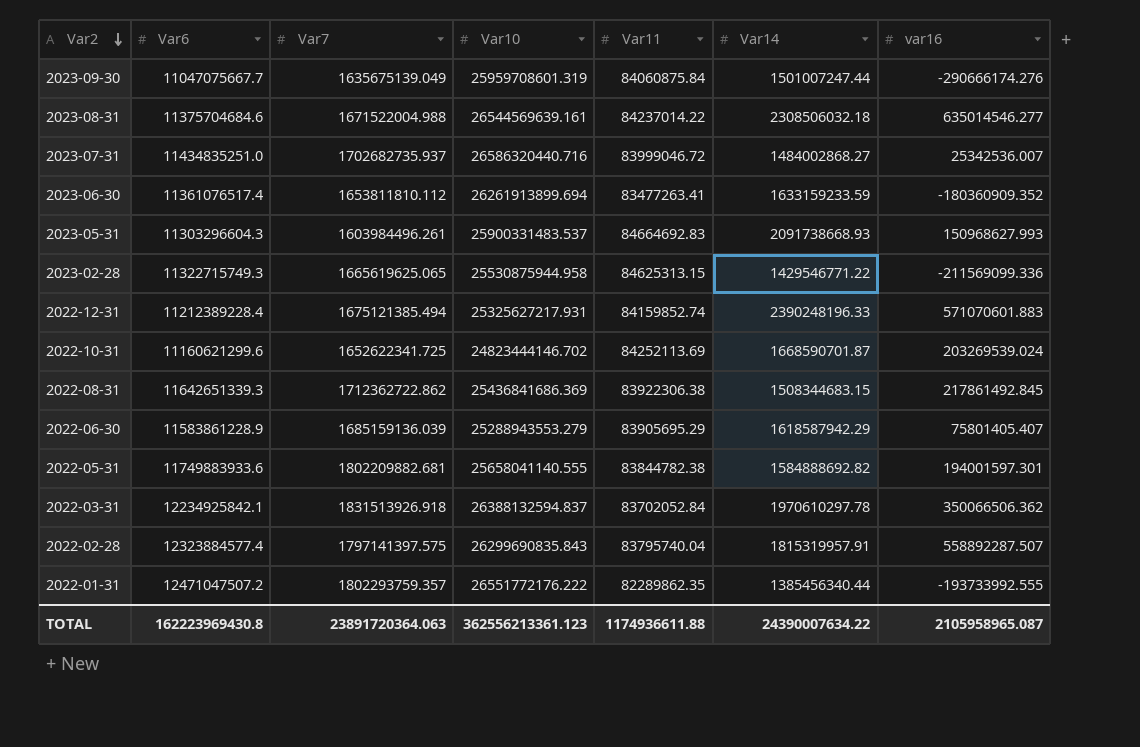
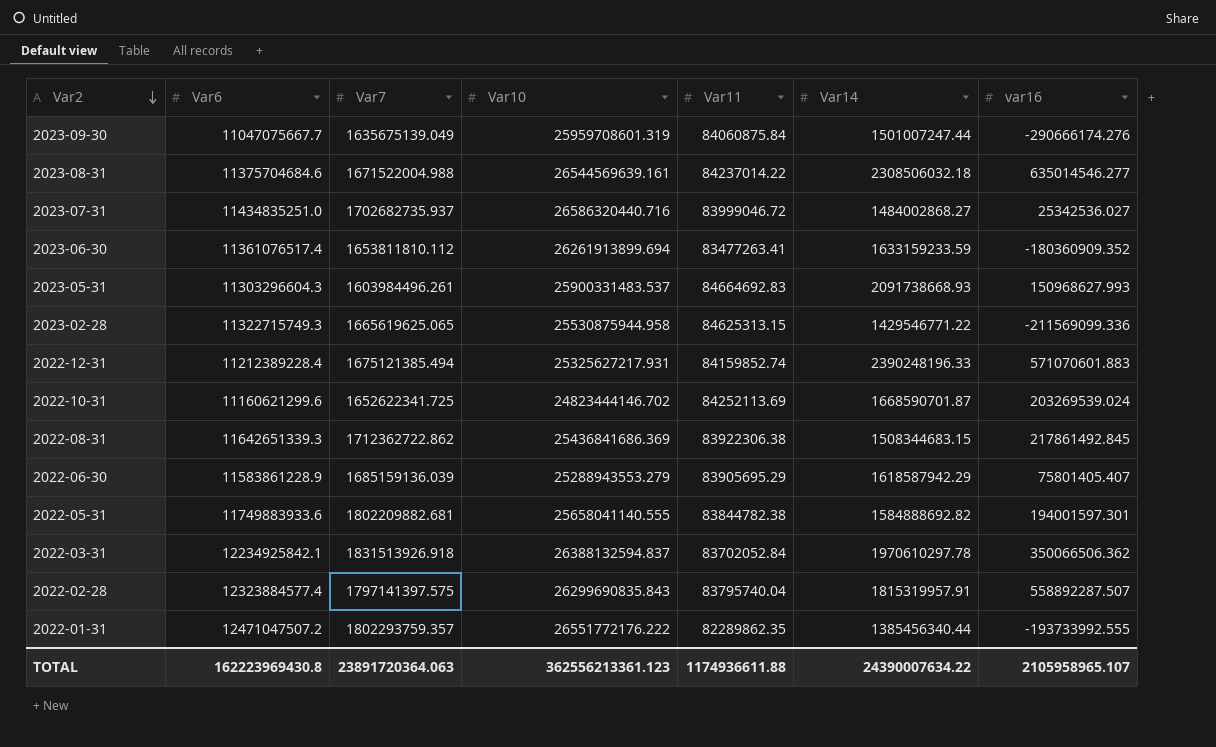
2023-07-31 | var16: 25342536.007 -> 25342536.027
TOTAL | var16: 2105958965.087 -> 2105958965.107

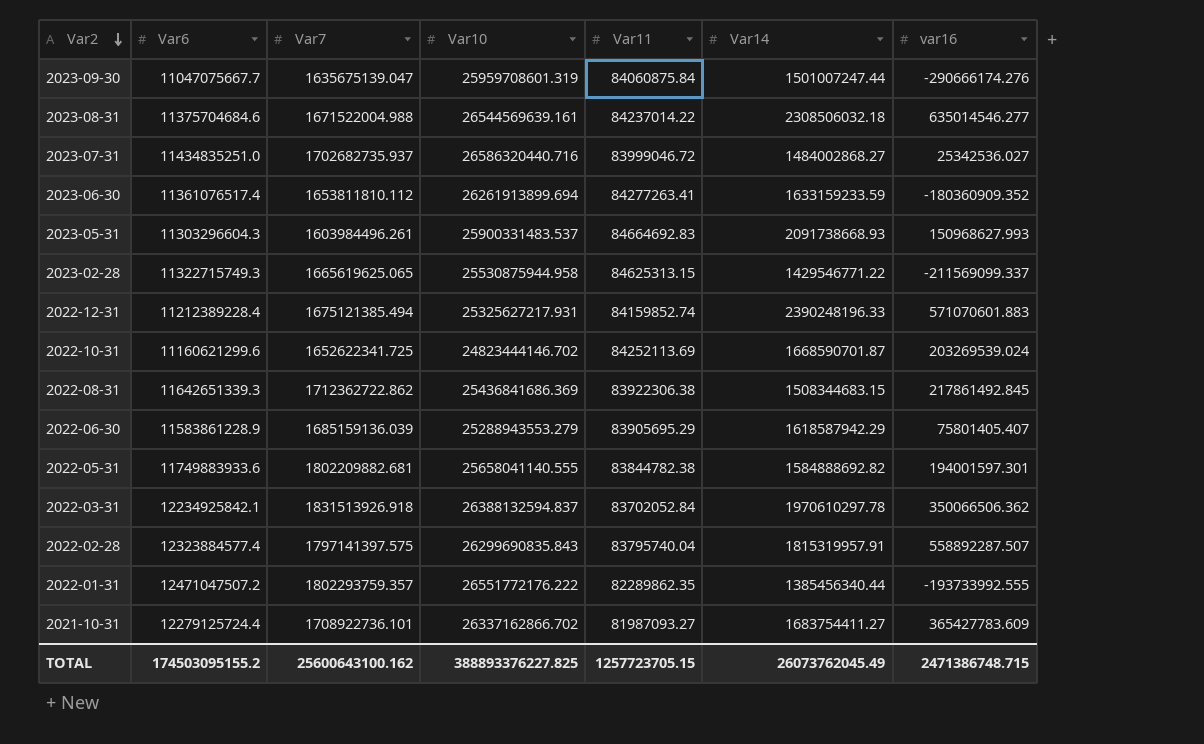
2023-09-30 | Var7: 1635675139.049 -> 1635675139.047
2023-06-30 | Var11: 83477263.41 -> 84277263.41
2023-02-28 | var16: -211569099.336 -> -211569099.337
row 2021-10-31: none -> 12279125724.4 | 1708922736.101 | 26337162866.702 | 81987093.27 | 1683754411.27 | 365427783.609
TOTAL | Var6: 162223969430.8 -> 174503095155.2
TOTAL | Var7: 23891720364.063 -> 25600643100.162
TOTAL | Var10: 362556213361.123 -> 388893376227.825
TOTAL | Var11: 1174936611.88 -> 1257723705.15
TOTAL | Var14: 24390007634.22 -> 26073762045.49
TOTAL | var16: 2105958965.107 -> 2471386748.715

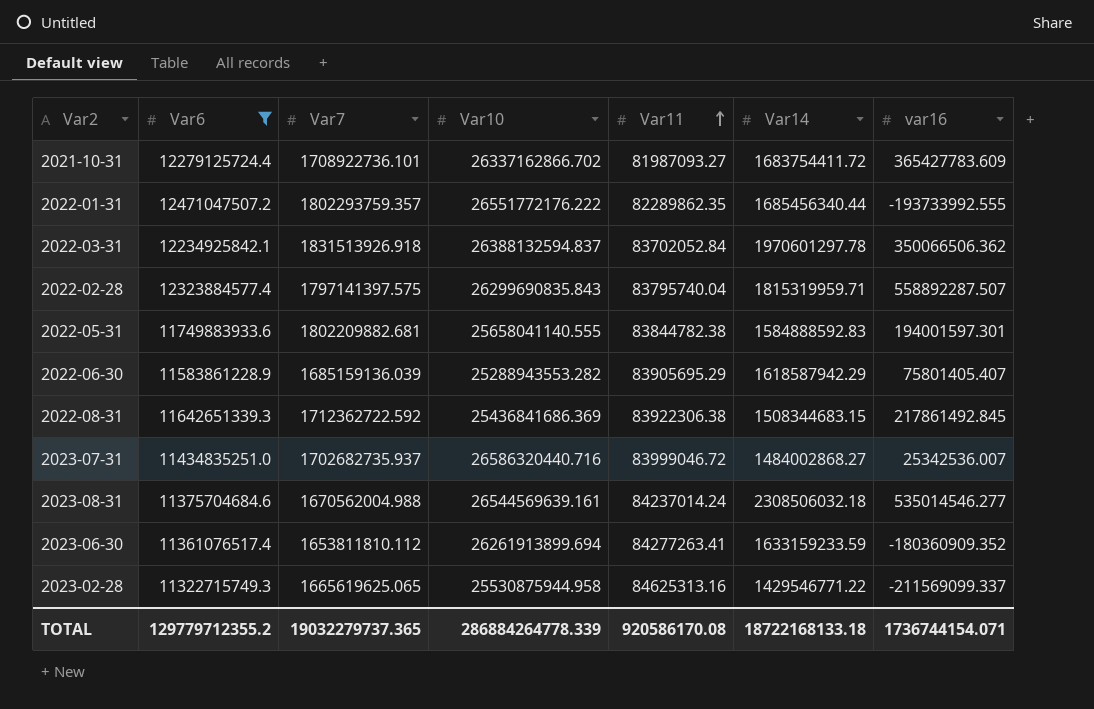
filter: none -> Var6 >= 11322715749.3
row order: Var2 descending -> Var11 ascending
2021-10-31 | Var14: 1683754411.27 -> 1683754411.72
2022-01-31 | Var14: 1385456340.44 -> 1685456340.44
2022-03-31 | Var14: 1970610297.78 -> 1970601297.78
2022-02-28 | Var14: 1815319957.91 -> 1815319959.71
2022-05-31 | Var14: 1584888692.82 -> 1584888592.83
2022-06-30 | Var10: 25288943553.279 -> 25288943553.282
2022-08-31 | Var7: 1712362722.862 -> 1712362722.592
2023-07-31 | var16: 25342536.027 -> 25342536.007
2023-08-31 | Var7: 1671522004.988 -> 1670562004.988
2023-08-31 | Var11: 84237014.22 -> 84237014.24
2023-08-31 | var16: 635014546.277 -> 535014546.277
2023-02-28 | Var11: 84625313.15 -> 84625313.16
TOTAL | Var6: 174503095155.2 -> 129779712355.2
TOTAL | Var7: 25600643100.162 -> 19032279737.365
TOTAL | Var10: 388893376227.825 -> 286884264778.339
TOTAL | Var11: 1257723705.15 -> 920586170.08
TOTAL | Var14: 26073762045.49 -> 18722168133.18
TOTAL | var16: 2471386748.715 -> 1736744154.071

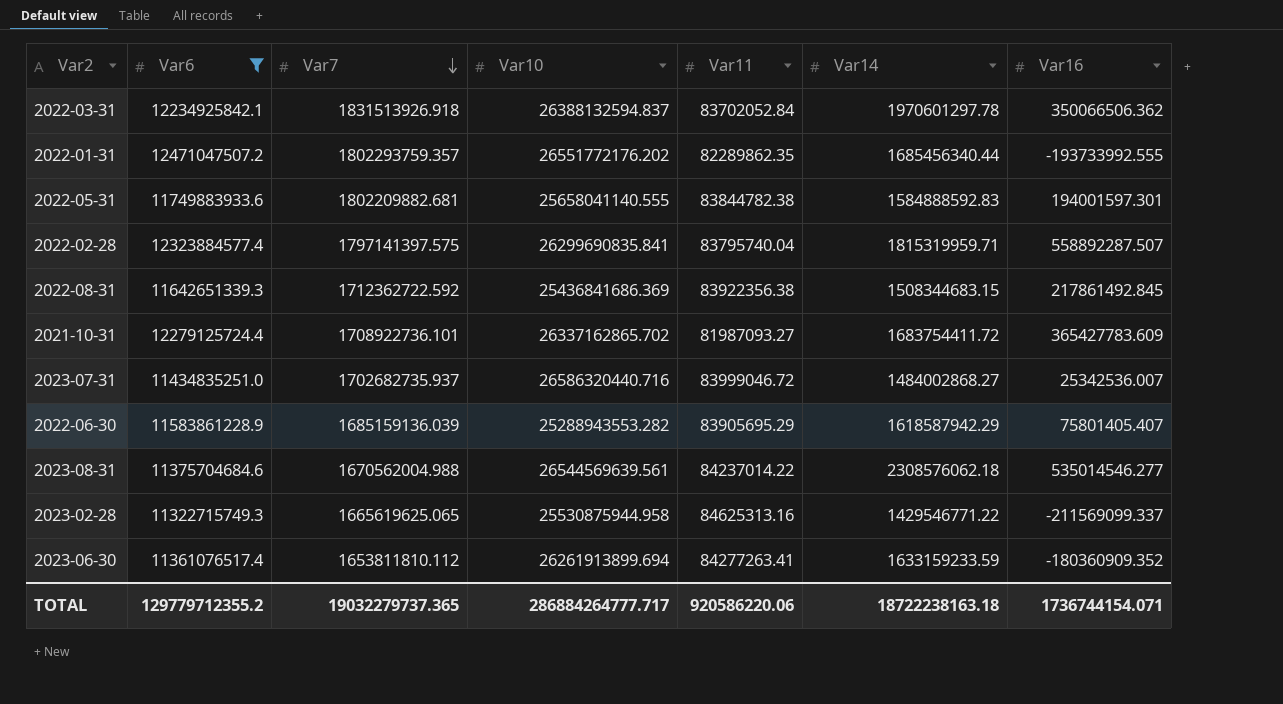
row order: Var11 ascending -> Var7 descending
column name: var16 -> Var16
2022-01-31 | Var10: 26551772176.222 -> 26551772176.202
2022-02-28 | Var10: 26299690835.843 -> 26299690835.841
2022-08-31 | Var11: 83922306.38 -> 83922356.38
2021-10-31 | Var10: 26337162866.702 -> 26337162865.702
2023-08-31 | Var10: 26544569639.161 -> 26544569639.561
2023-08-31 | Var11: 84237014.24 -> 84237014.22
2023-08-31 | Var14: 2308506032.18 -> 2308576062.18
TOTAL | Var10: 286884264778.339 -> 286884264777.717
TOTAL | Var11: 920586170.08 -> 920586220.06
TOTAL | Var14: 18722168133.18 -> 18722238163.18

